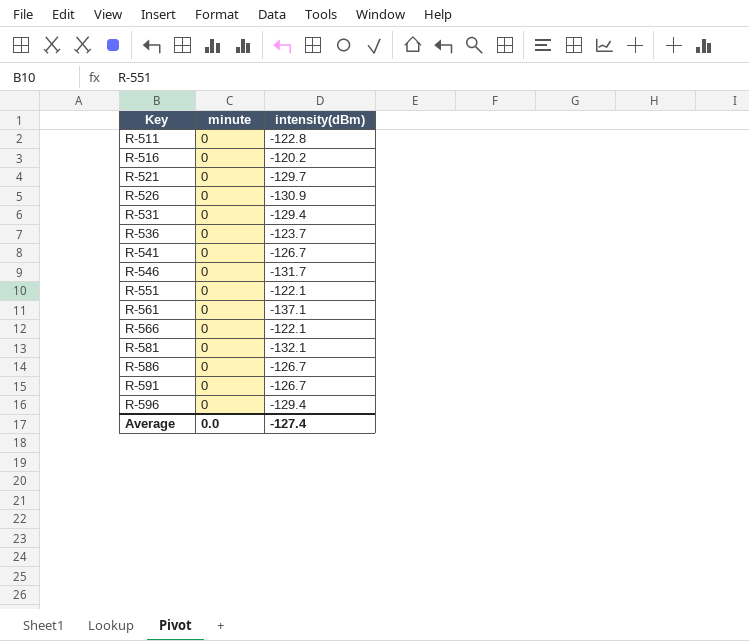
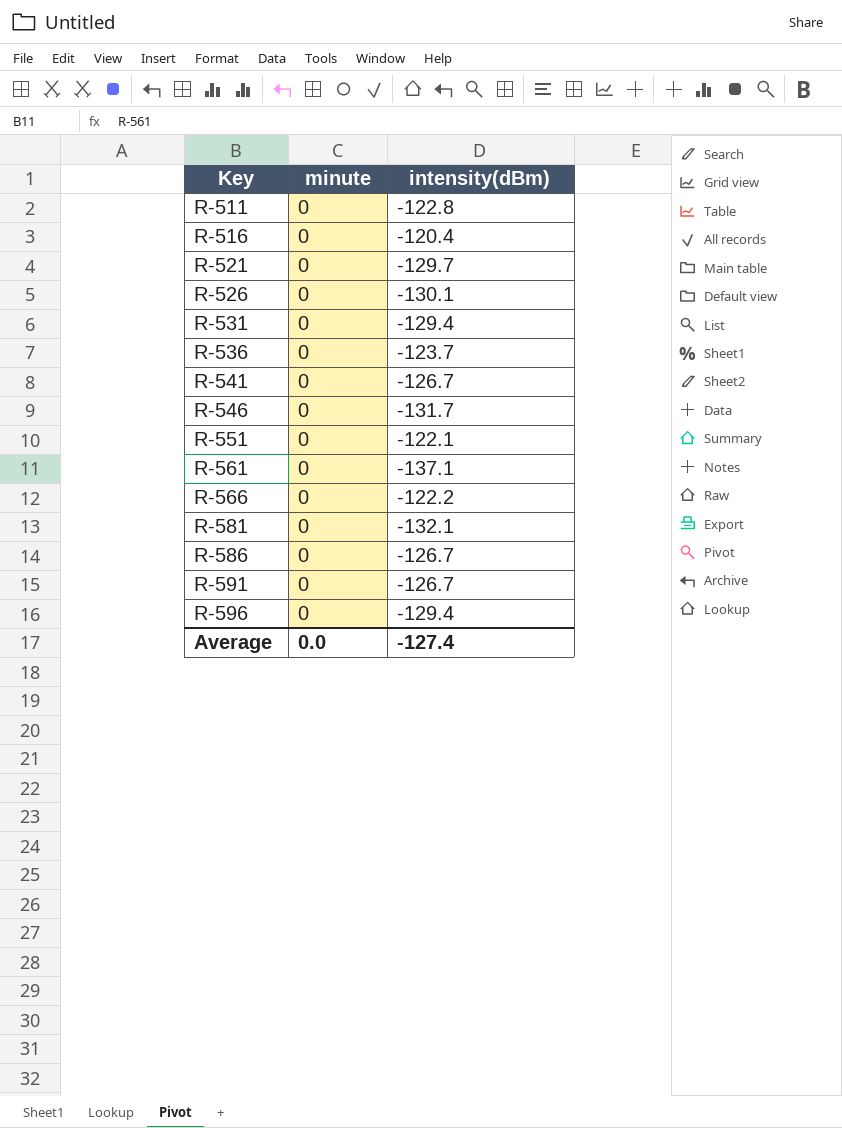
R-516 | intensity(dBm): -120.2 -> -120.4
R-526 | intensity(dBm): -130.9 -> -130.1
R-566 | intensity(dBm): -122.1 -> -122.2

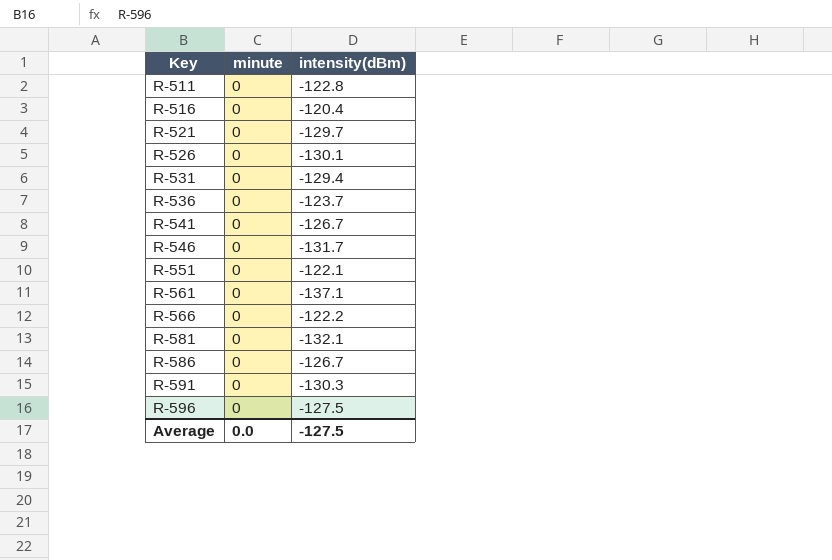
R-591 | intensity(dBm): -126.7 -> -130.3
R-596 | intensity(dBm): -129.4 -> -127.5
Average | intensity(dBm): -127.4 -> -127.5

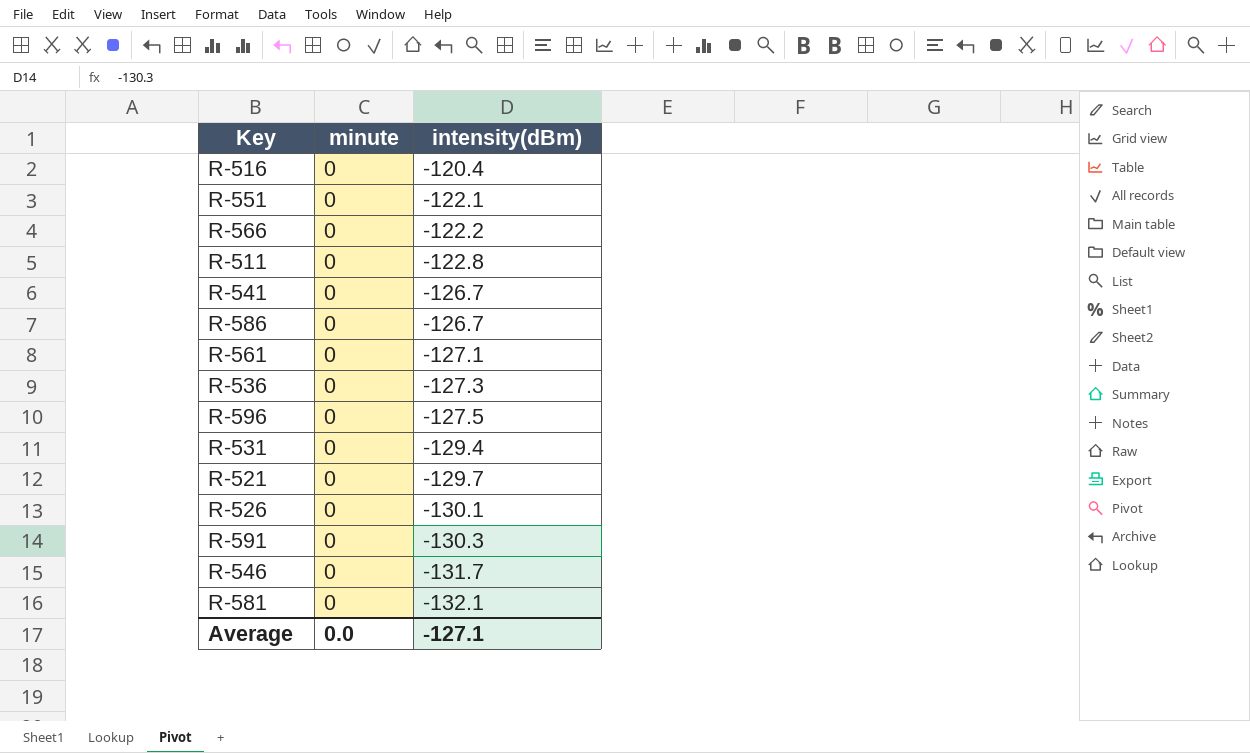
row order: Key ascending -> intensity(dBm) descending
R-561 | intensity(dBm): -137.1 -> -127.1
R-536 | intensity(dBm): -123.7 -> -127.3
Average | intensity(dBm): -127.5 -> -127.1

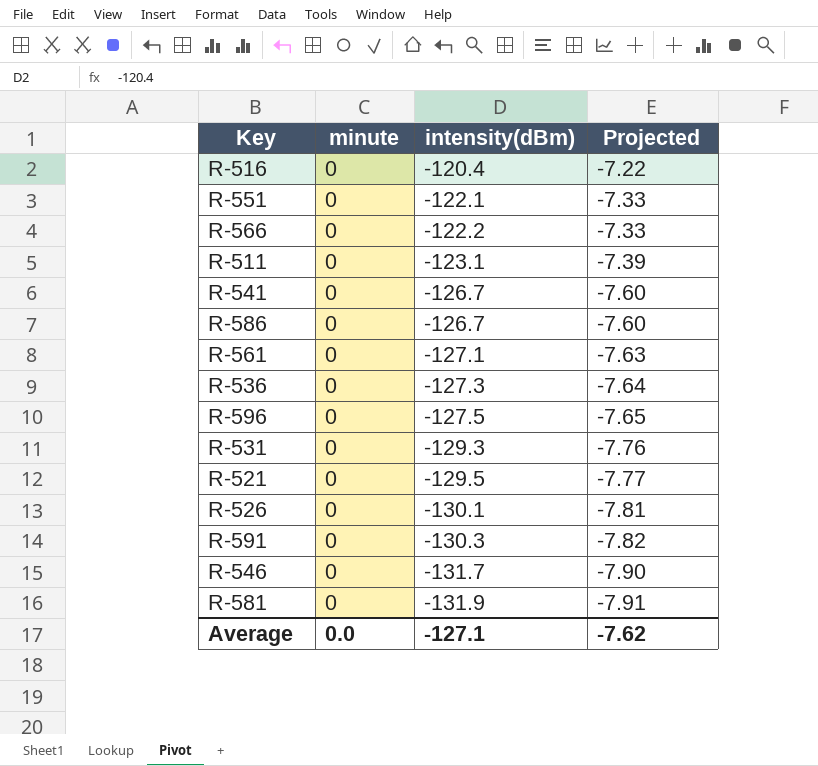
column Projected | formula: none -> [intensity(dBm)] * 0.06
R-511 | intensity(dBm): -122.8 -> -123.1
R-531 | intensity(dBm): -129.4 -> -129.3
R-521 | intensity(dBm): -129.7 -> -129.5
R-581 | intensity(dBm): -132.1 -> -131.9

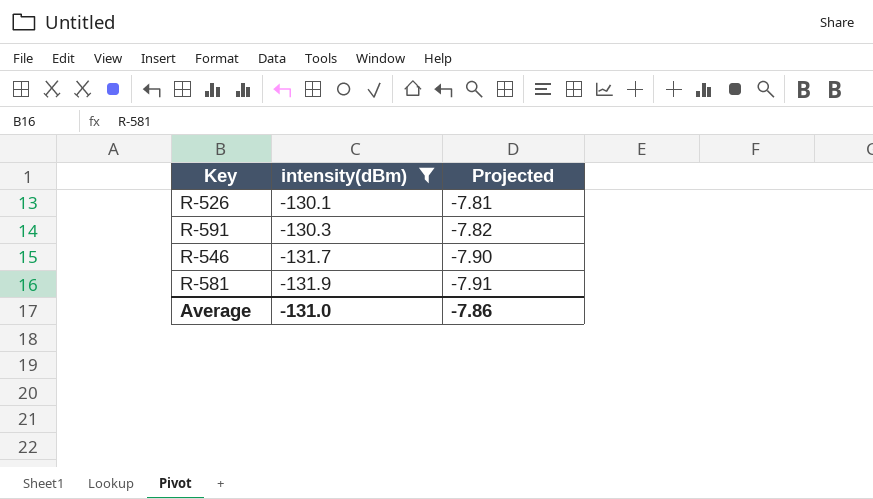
filter: none -> intensity(dBm) <= -130.1
column minute | position: 2 -> none
Average | intensity(dBm): -127.1 -> -131.0
Average | Projected: -7.62 -> -7.86

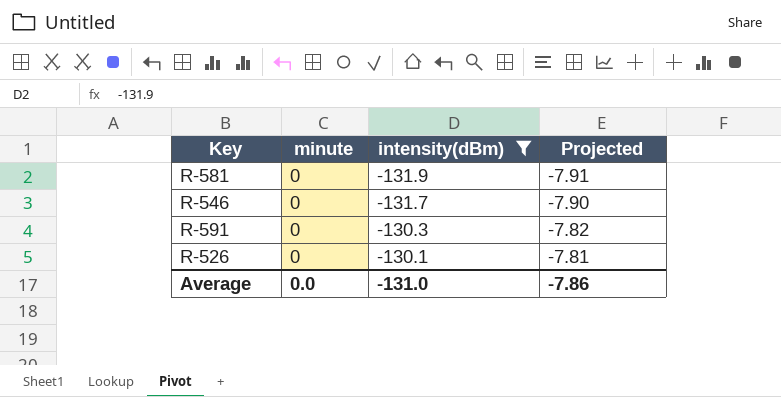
row order: intensity(dBm) descending -> intensity(dBm) ascending
column minute | position: none -> 2

